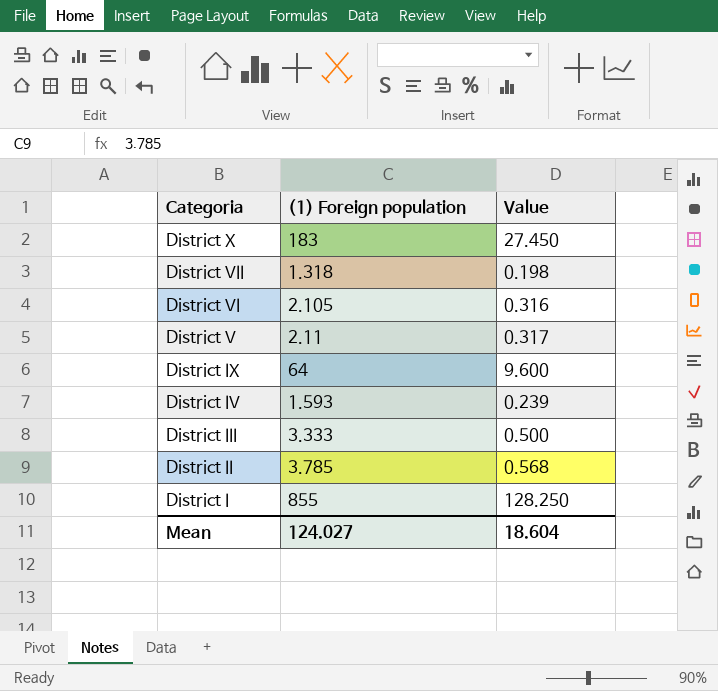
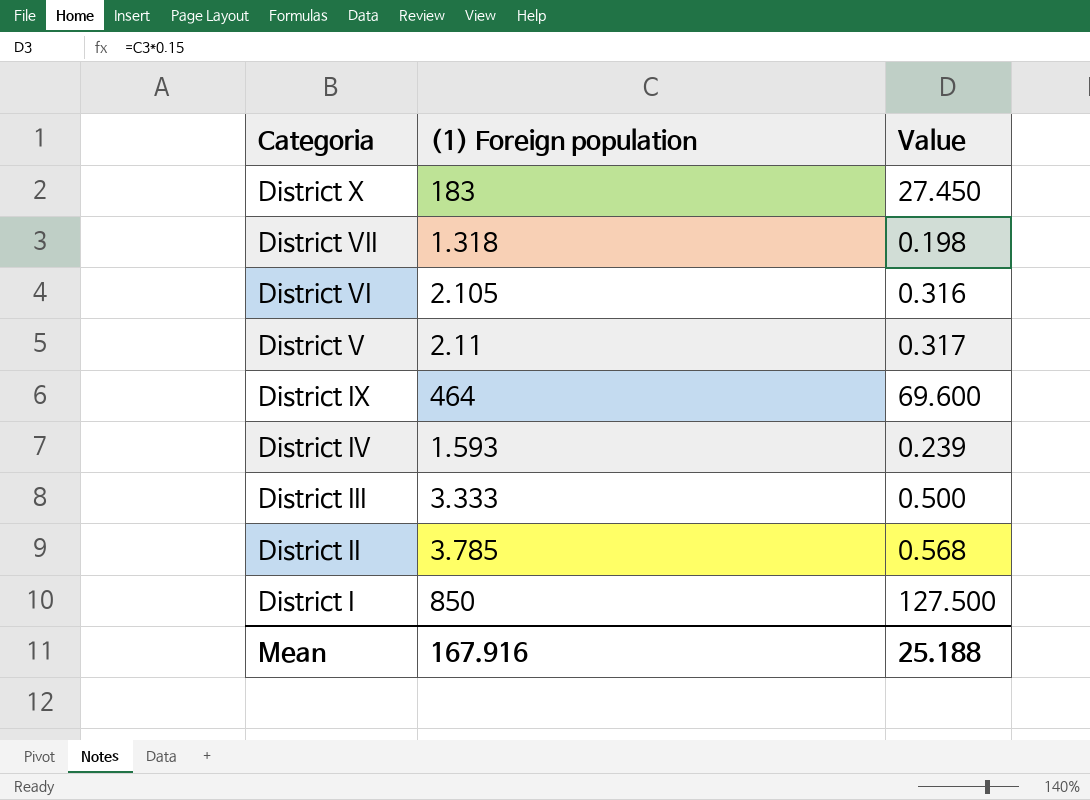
District IX | (1) Foreign population: 64 -> 464
District IX | Value: 9.600 -> 69.600
District I | (1) Foreign population: 855 -> 850
District I | Value: 128.250 -> 127.500
Mean | (1) Foreign population: 124.027 -> 167.916
Mean | Value: 18.604 -> 25.188

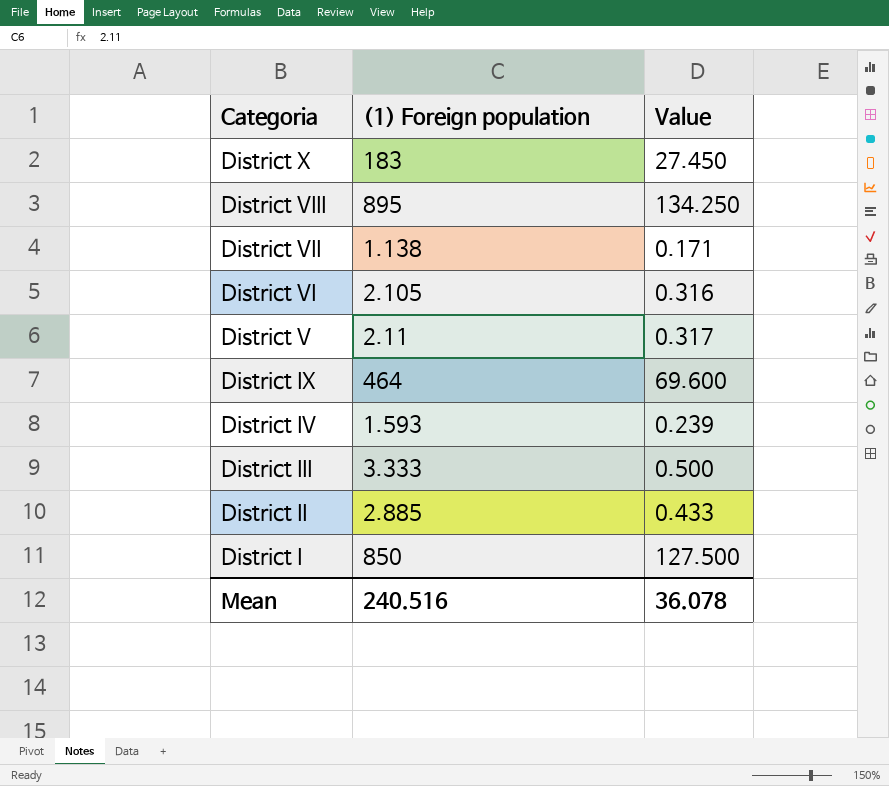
row District VIII: none -> 895 | 134.250
District VII | (1) Foreign population: 1.318 -> 1.138
District VII | Value: 0.198 -> 0.171
District II | (1) Foreign population: 3.785 -> 2.885
District II | Value: 0.568 -> 0.433
Mean | (1) Foreign population: 167.916 -> 240.516
Mean | Value: 25.188 -> 36.078

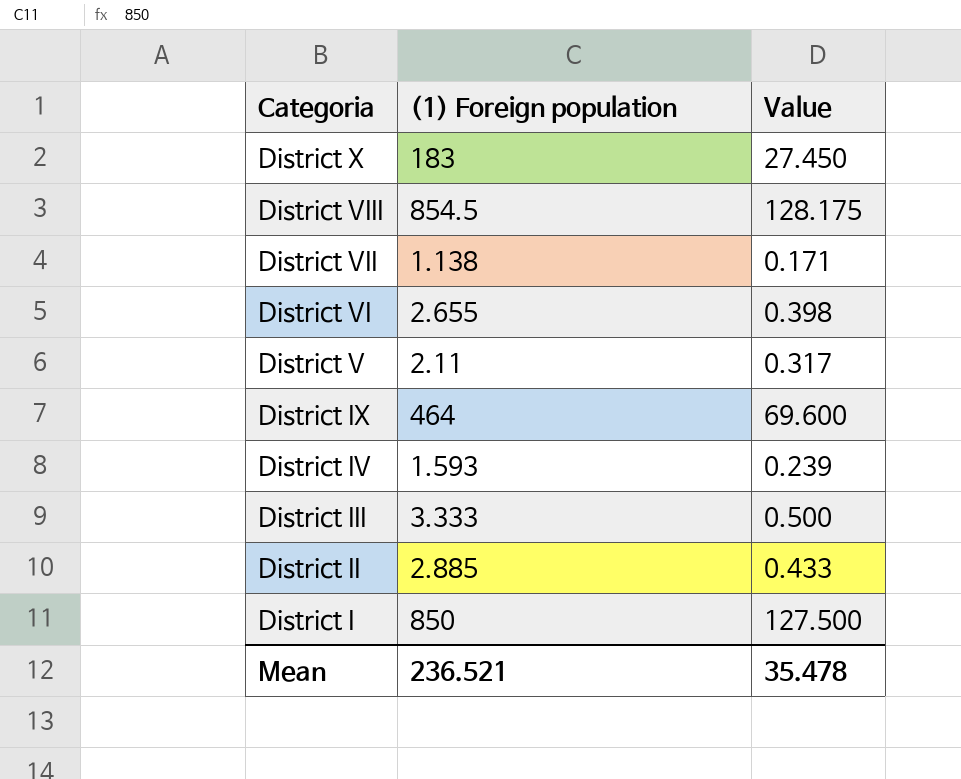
District VIII | (1) Foreign population: 895 -> 854.5
District VIII | Value: 134.250 -> 128.175
District VI | (1) Foreign population: 2.105 -> 2.655
District VI | Value: 0.316 -> 0.398
Mean | (1) Foreign population: 240.516 -> 236.521
Mean | Value: 36.078 -> 35.478

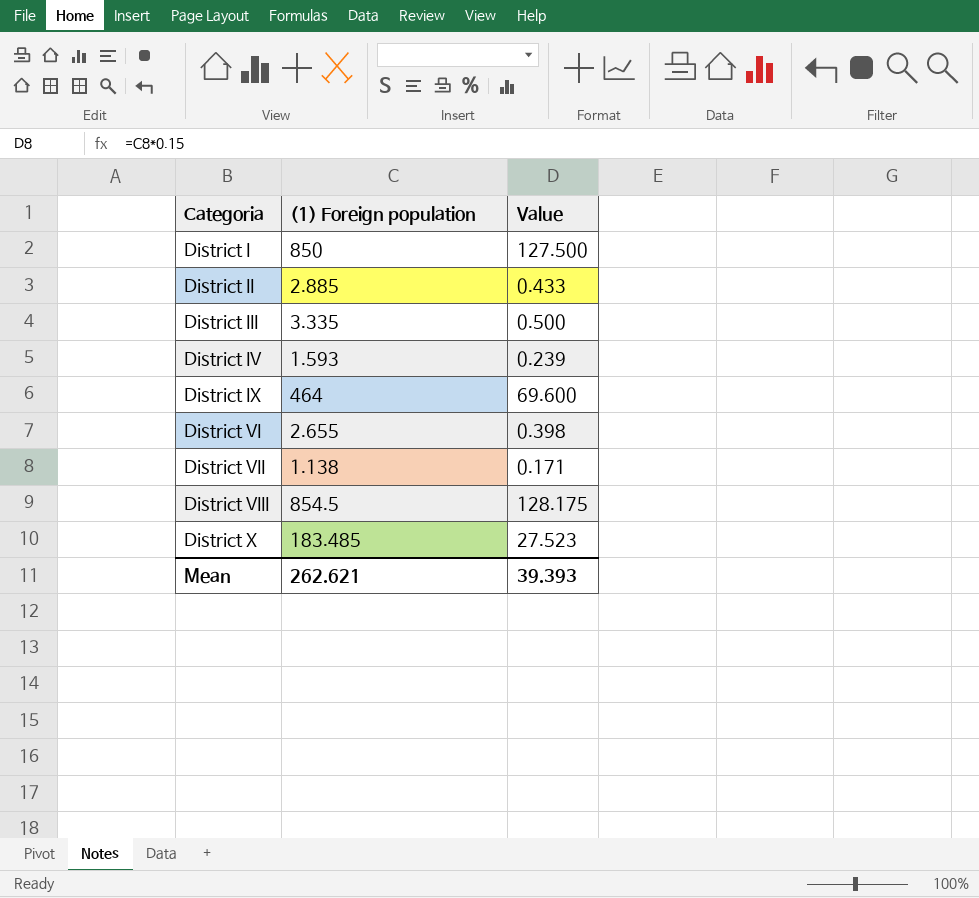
row order: Categoria descending -> Categoria ascending
row District V: 2.11 | 0.317 -> none
District III | (1) Foreign population: 3.333 -> 3.335
District X | (1) Foreign population: 183 -> 183.485
District X | Value: 27.450 -> 27.523
Mean | (1) Foreign population: 236.521 -> 262.621
Mean | Value: 35.478 -> 39.393

